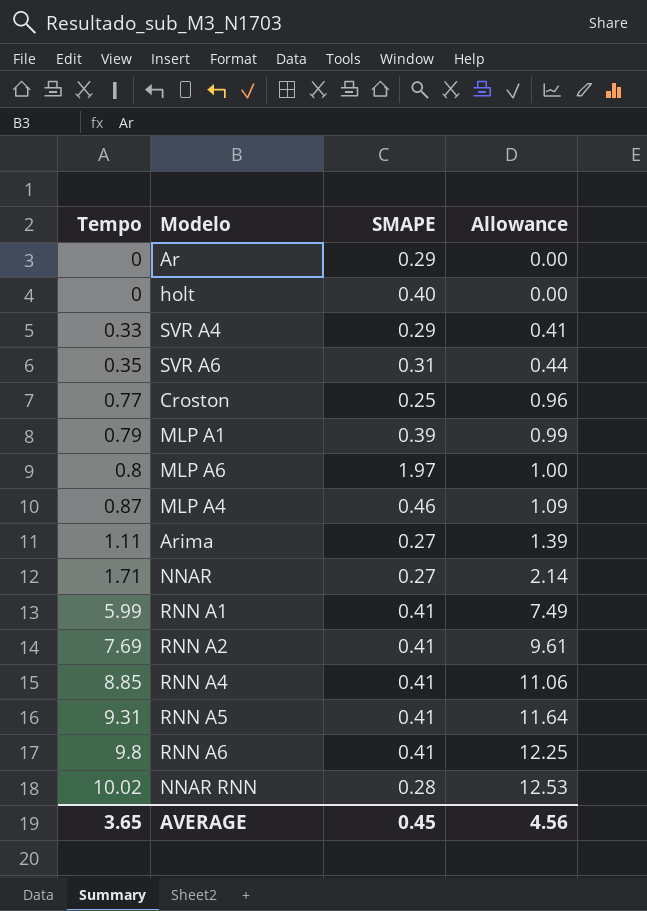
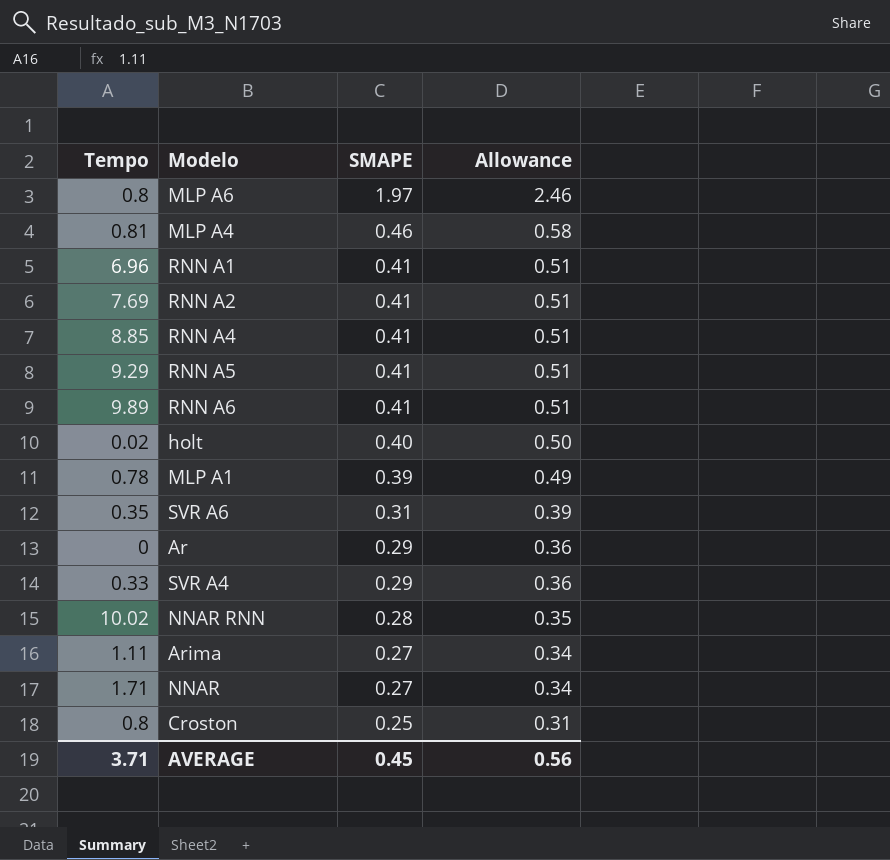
row order: Tempo ascending -> SMAPE descending
column Allowance | formula: [Tempo] * 1.25 -> [SMAPE] * 1.25
MLP A4 | Tempo: 0.87 -> 0.81
RNN A1 | Tempo: 5.99 -> 6.96
RNN A5 | Tempo: 9.31 -> 9.29
RNN A6 | Tempo: 9.8 -> 9.89
holt | Tempo: 0 -> 0.02
MLP A1 | Tempo: 0.79 -> 0.78
Croston | Tempo: 0.77 -> 0.8
AVERAGE | Tempo: 3.65 -> 3.71
AVERAGE | Allowance: 4.56 -> 0.56

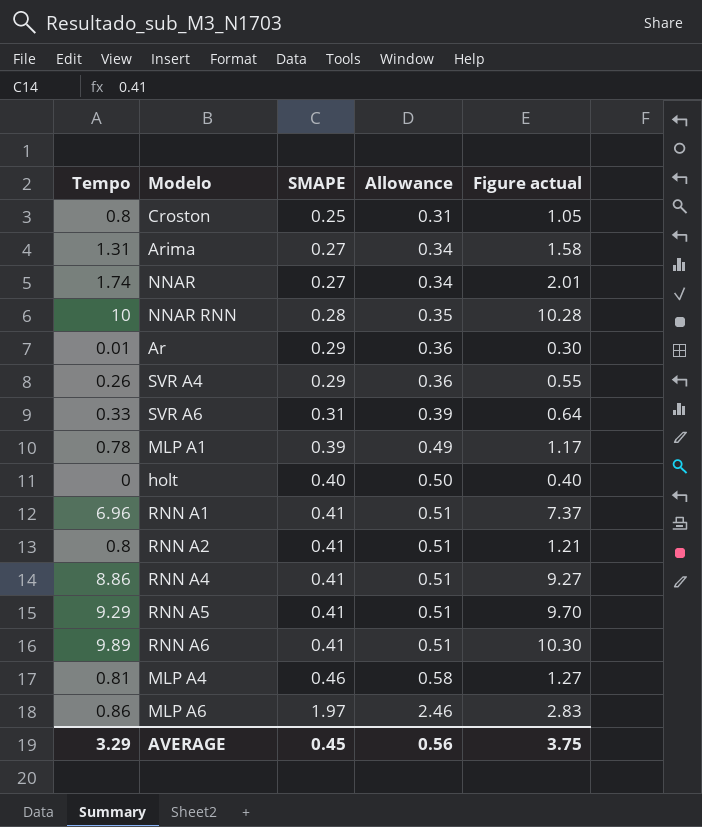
row order: SMAPE descending -> SMAPE ascending
column Figure actual | formula: none -> [Tempo] + [SMAPE]
Arima | Tempo: 1.11 -> 1.31
NNAR | Tempo: 1.71 -> 1.74
NNAR RNN | Tempo: 10.02 -> 10
Ar | Tempo: 0 -> 0.01
SVR A4 | Tempo: 0.33 -> 0.26
SVR A6 | Tempo: 0.35 -> 0.33
holt | Tempo: 0.02 -> 0
RNN A2 | Tempo: 7.69 -> 0.8
RNN A4 | Tempo: 8.85 -> 8.86
MLP A6 | Tempo: 0.8 -> 0.86
AVERAGE | Tempo: 3.71 -> 3.29

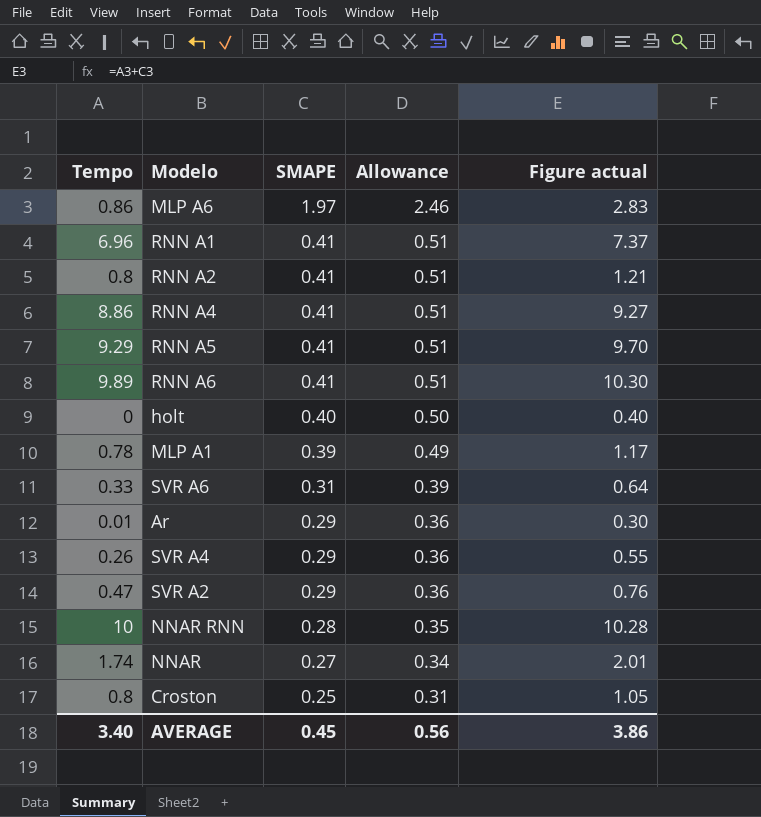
row order: SMAPE ascending -> SMAPE descending
row Arima: 1.31 | 0.27 | 0.34 | 1.58 -> none
row MLP A4: 0.81 | 0.46 | 0.58 | 1.27 -> none
row SVR A2: none -> 0.47 | 0.29 | 0.36 | 0.76
AVERAGE | Tempo: 3.29 -> 3.40
AVERAGE | Figure actual: 3.75 -> 3.86

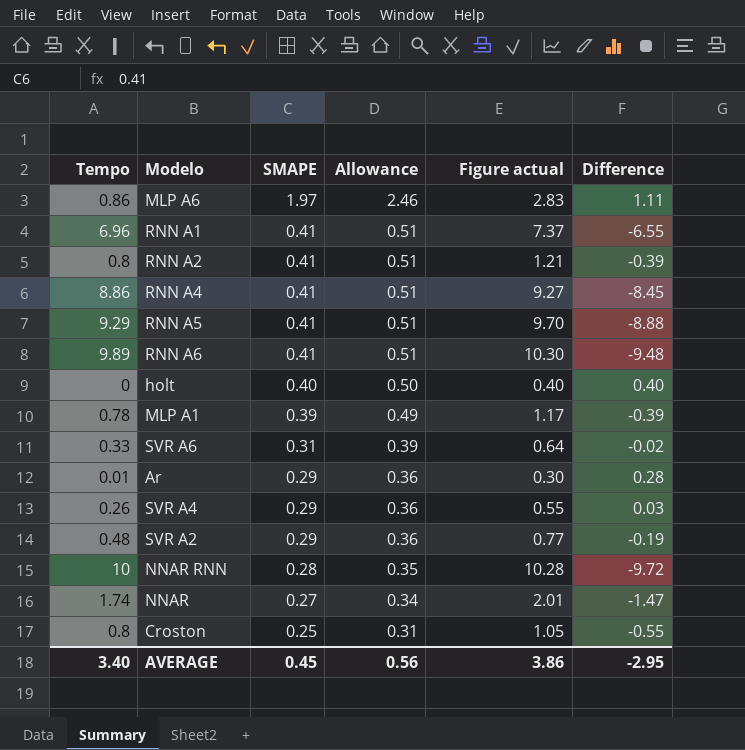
column Difference | formula: none -> [SMAPE] - [Tempo]
SVR A2 | Tempo: 0.47 -> 0.48
SVR A2 | Figure actual: 0.76 -> 0.77

